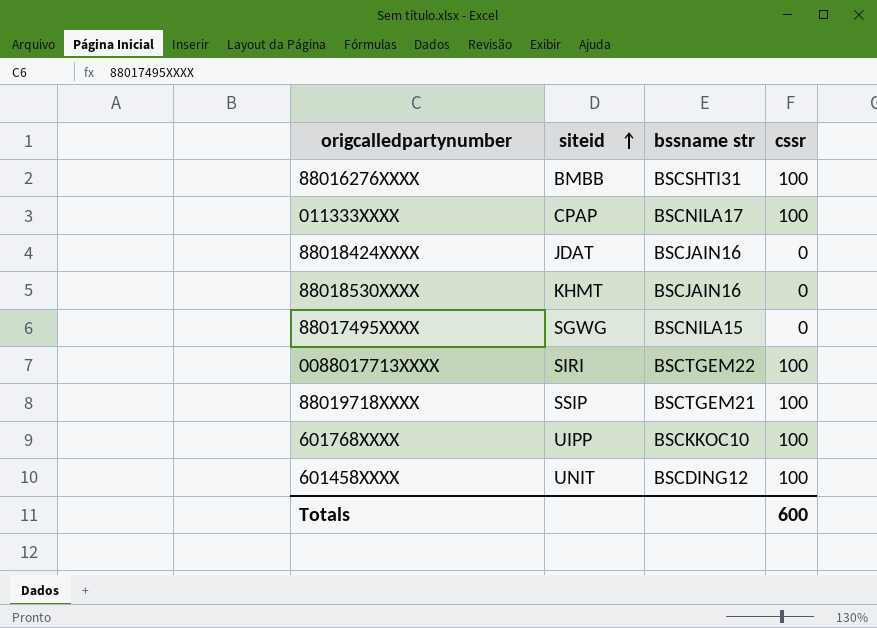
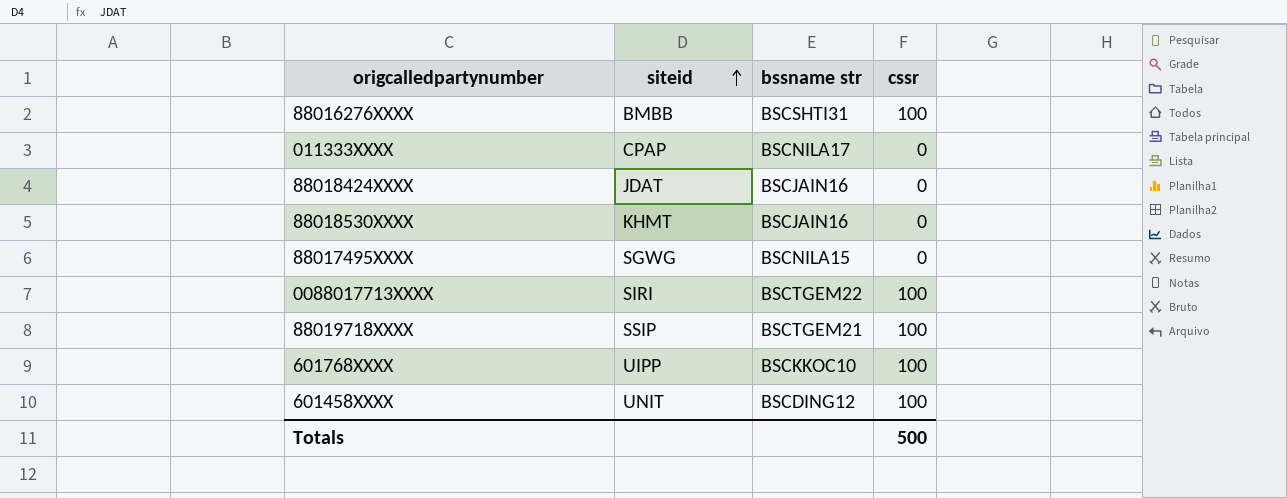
011333XXXX | cssr: 100 -> 0
Totals | cssr: 600 -> 500

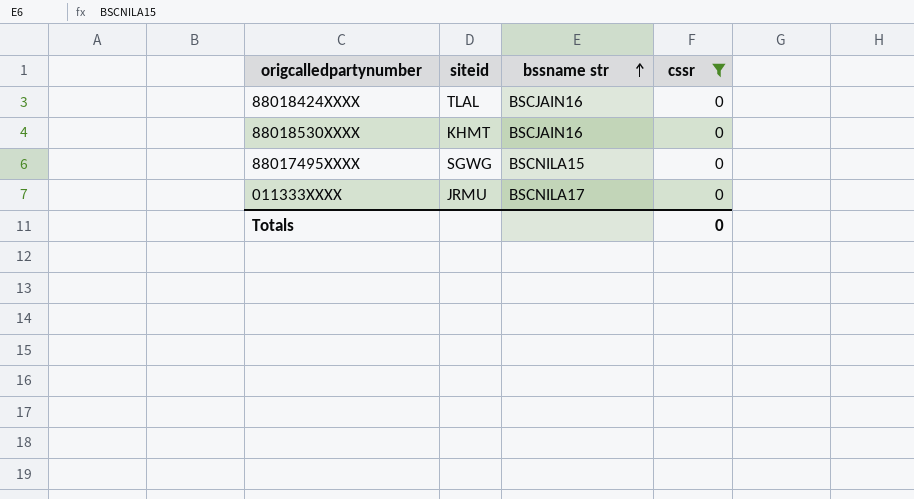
filter: none -> cssr = 0
row order: siteid ascending -> bssname str ascending
88018424XXXX | siteid: JDAT -> TLAL
011333XXXX | siteid: CPAP -> JRMU
Totals | cssr: 500 -> 0

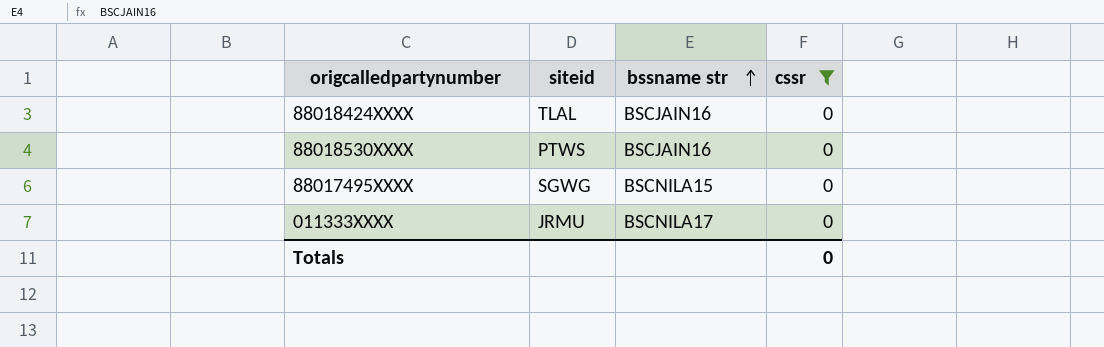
88018530XXXX | siteid: KHMT -> PTWS

